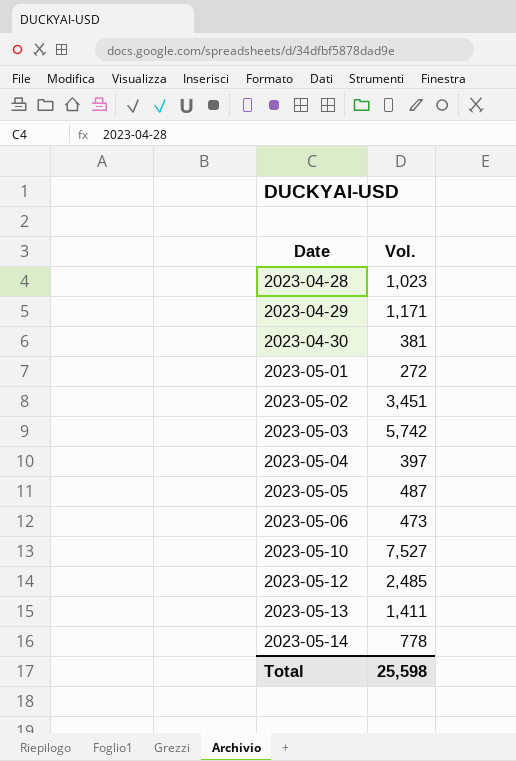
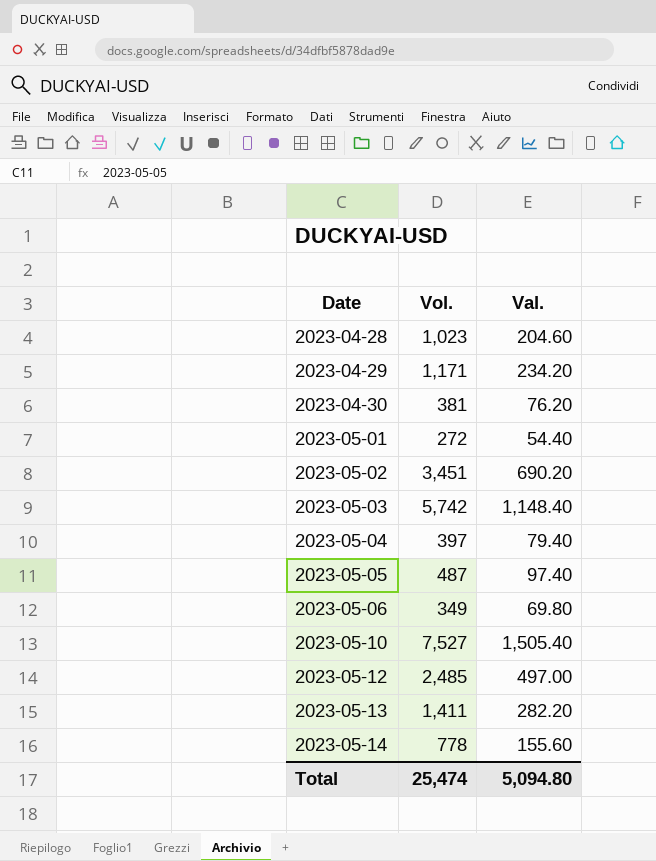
column Val. | formula: none -> [Vol.] * 0.2
2023-05-06 | Vol.: 473 -> 349
Total | Vol.: 25,598 -> 25,474

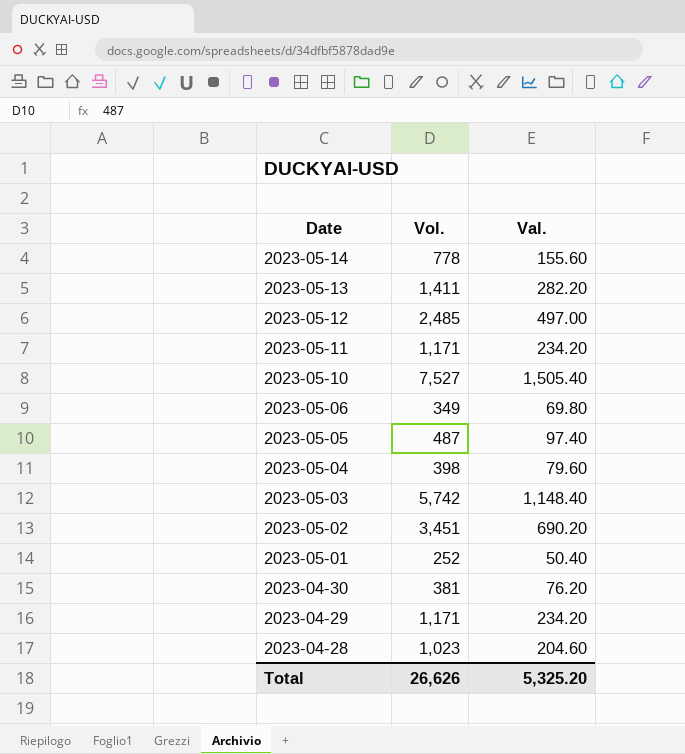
row order: Date ascending -> Date descending
row 2023-05-11: none -> 1,171 | 234.20
2023-05-04 | Vol.: 397 -> 398
2023-05-04 | Val.: 79.40 -> 79.60
2023-05-01 | Vol.: 272 -> 252
2023-05-01 | Val.: 54.40 -> 50.40
Total | Vol.: 25,474 -> 26,626
Total | Val.: 5,094.80 -> 5,325.20

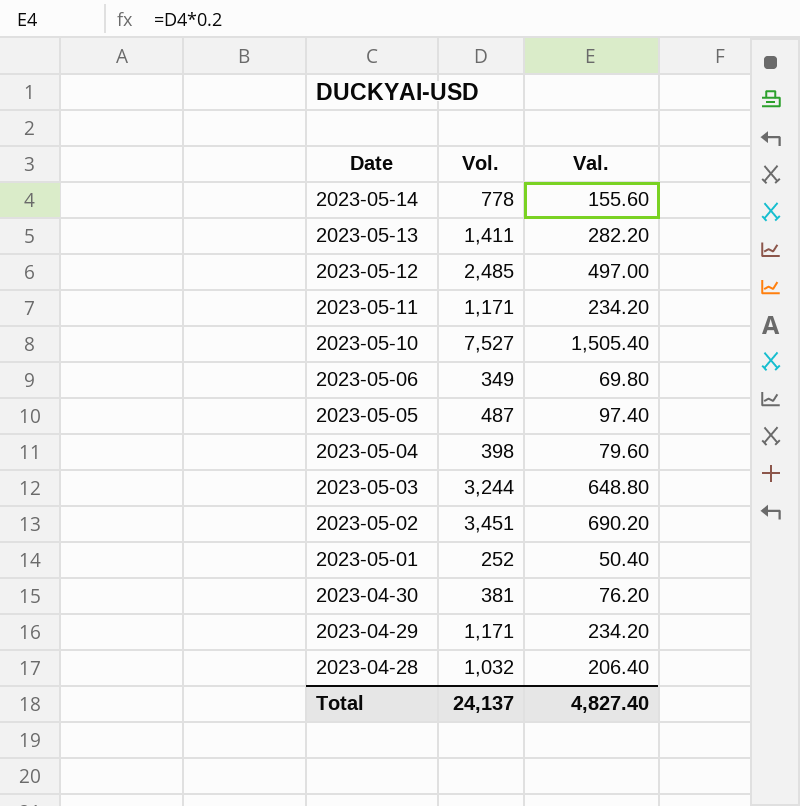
2023-05-03 | Vol.: 5,742 -> 3,244
2023-05-03 | Val.: 1,148.40 -> 648.80
2023-04-28 | Vol.: 1,023 -> 1,032
2023-04-28 | Val.: 204.60 -> 206.40
Total | Vol.: 26,626 -> 24,137
Total | Val.: 5,325.20 -> 4,827.40

